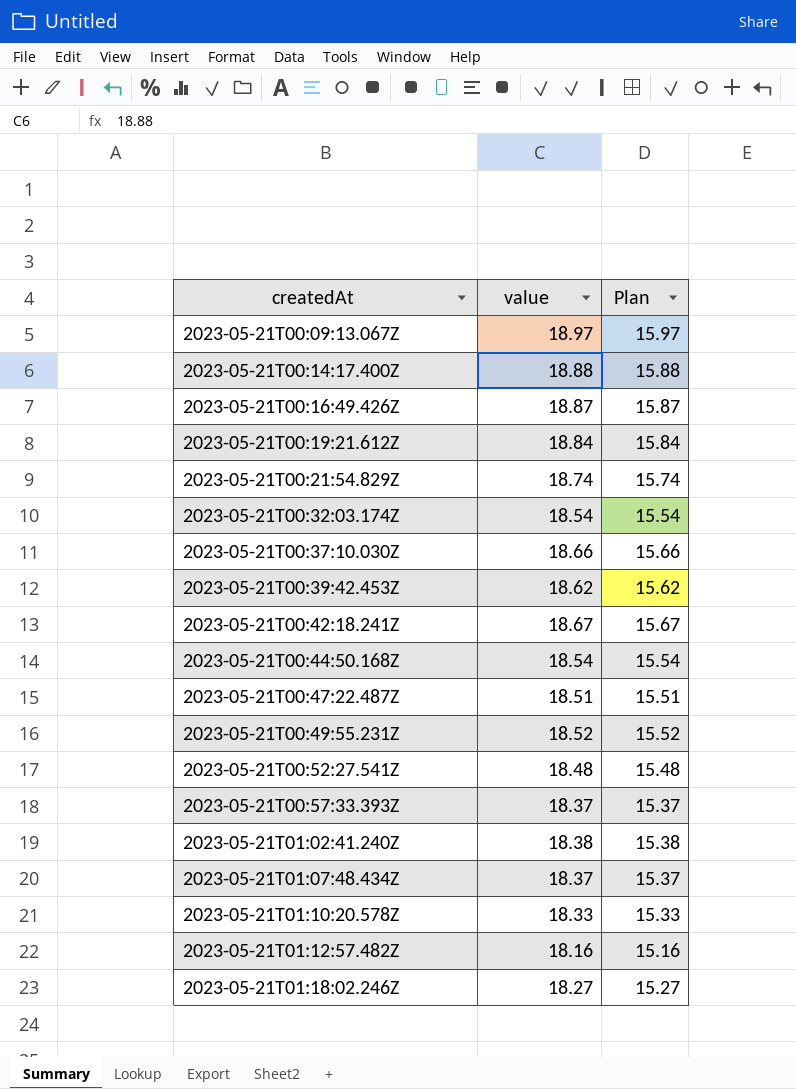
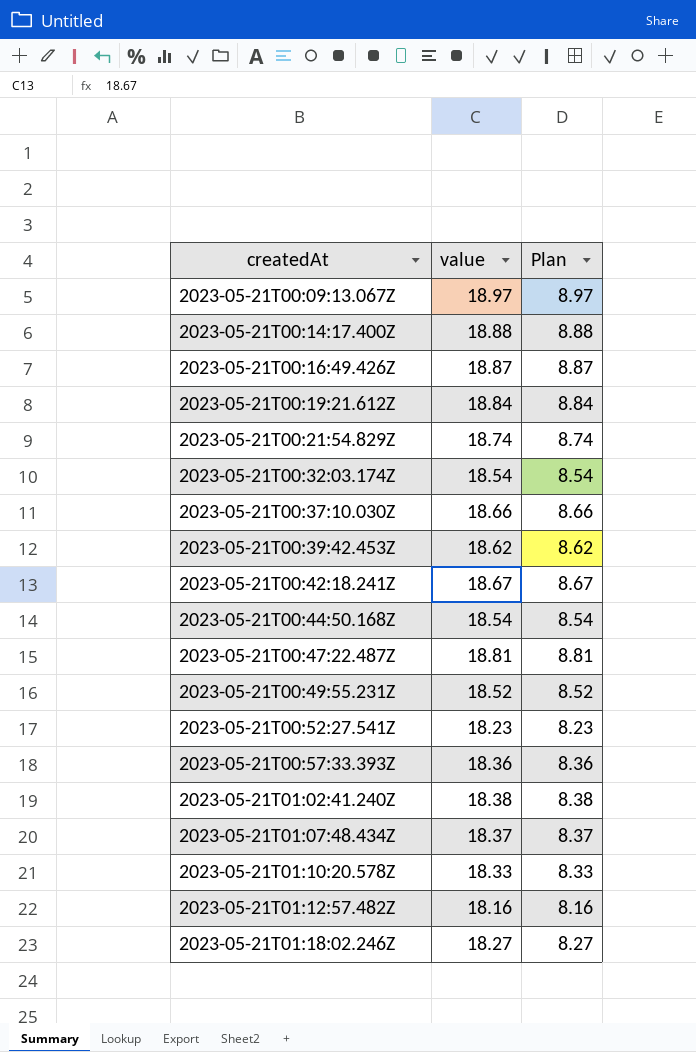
column Plan | formula: [value] - 3 -> [value] - 10
2023-05-21T00:47:22.487Z | value: 18.51 -> 18.81
2023-05-21T00:52:27.541Z | value: 18.48 -> 18.23
2023-05-21T00:57:33.393Z | value: 18.37 -> 18.36

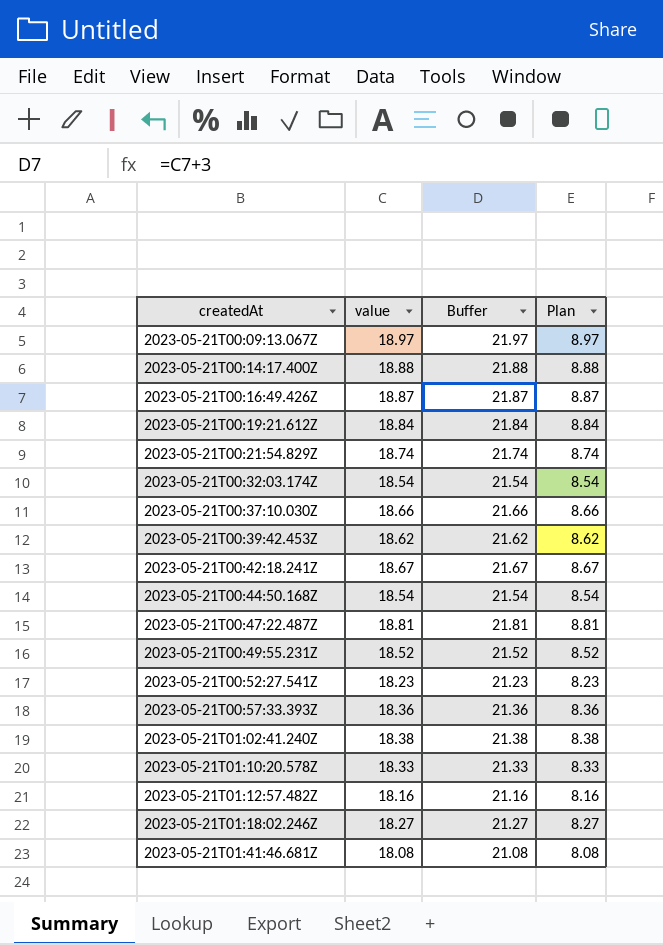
column Buffer | formula: none -> [value] + 3
row 2023-05-21T01:07:48.434Z: 18.37 | 8.37 -> none
row 2023-05-21T01:41:46.681Z: none -> 18.08 | 21.08 | 8.08

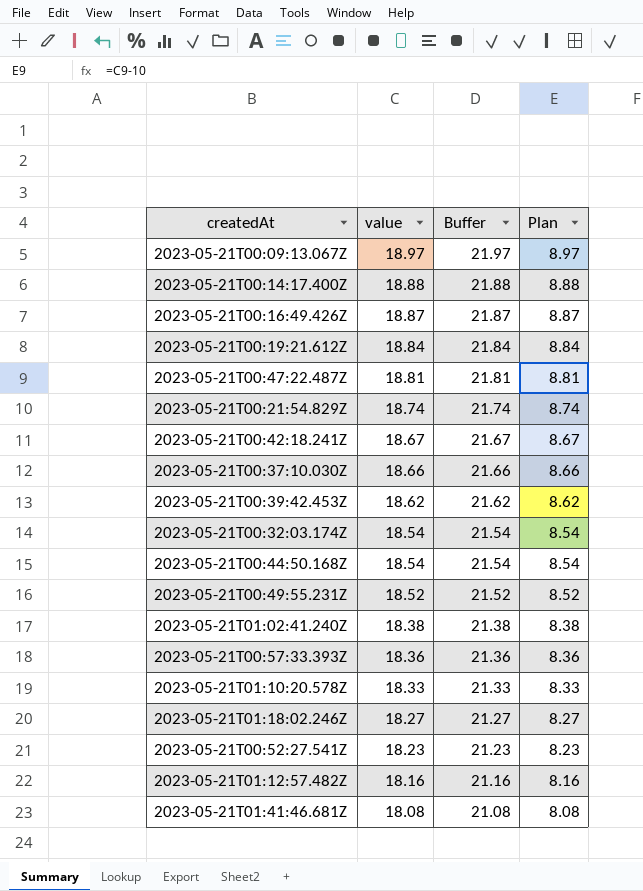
row order: createdAt ascending -> value descending

